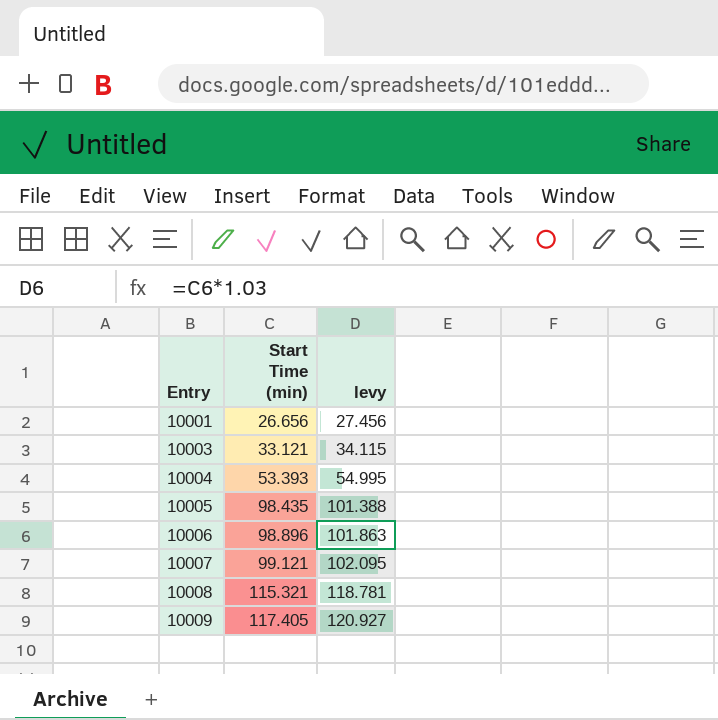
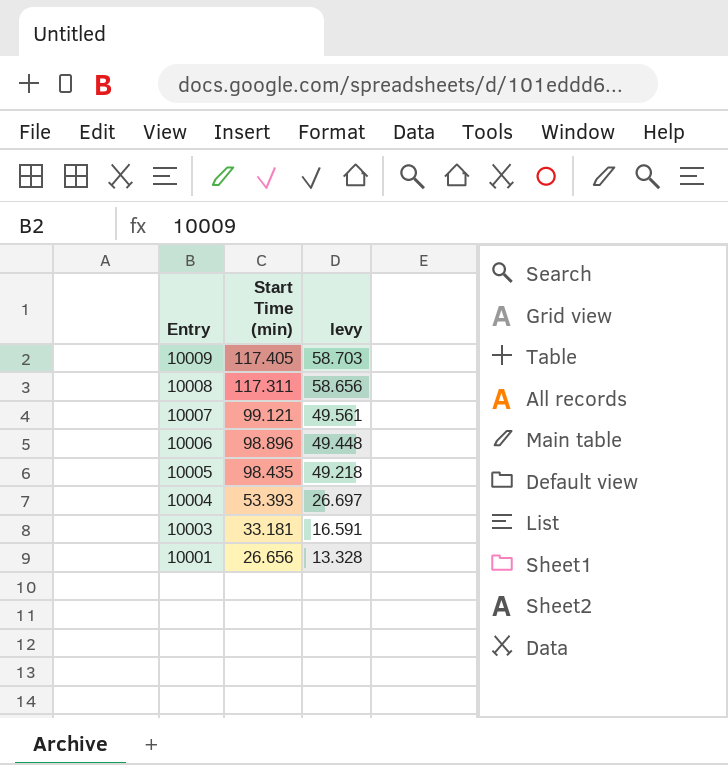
row order: Entry ascending -> Entry descending
column levy | formula: [Start Time (min)] * 1.03 -> [Start Time (min)] * 0.5
10008 | Start Time (min): 115.321 -> 117.311
10003 | Start Time (min): 33.121 -> 33.181

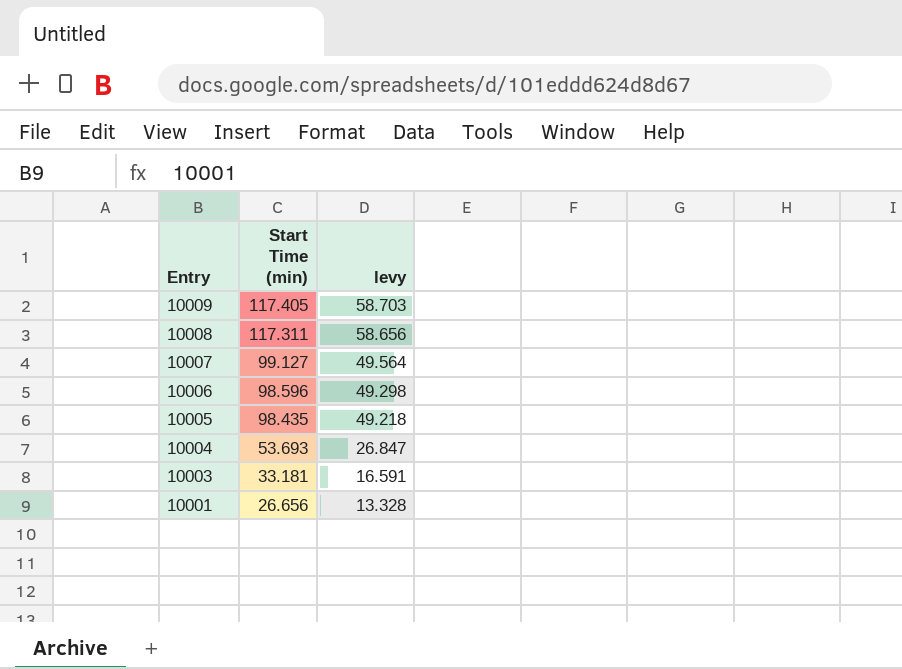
10007 | Start Time (min): 99.121 -> 99.127
10007 | levy: 49.561 -> 49.564
10006 | Start Time (min): 98.896 -> 98.596
10006 | levy: 49.448 -> 49.298
10004 | Start Time (min): 53.393 -> 53.693
10004 | levy: 26.697 -> 26.847

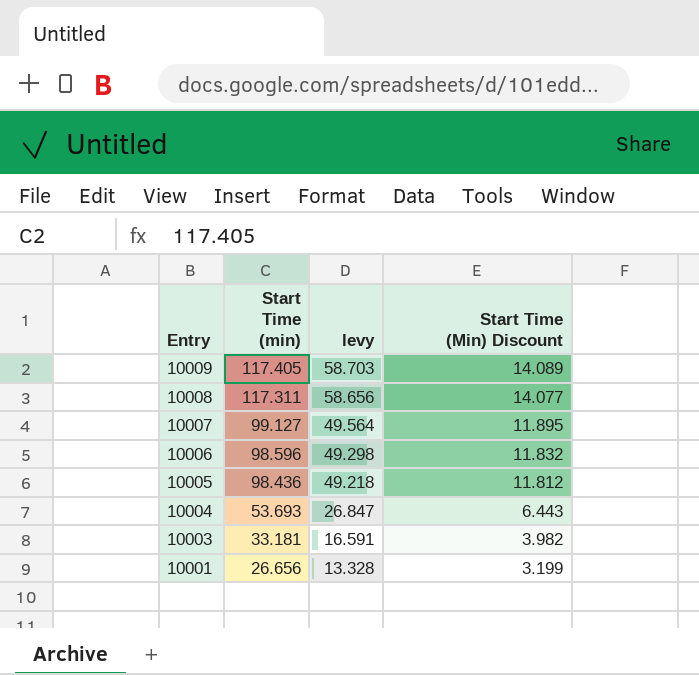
column Start Time (Min) Discount | formula: none -> [Start Time (min)] * 0.12
10005 | Start Time (min): 98.435 -> 98.436

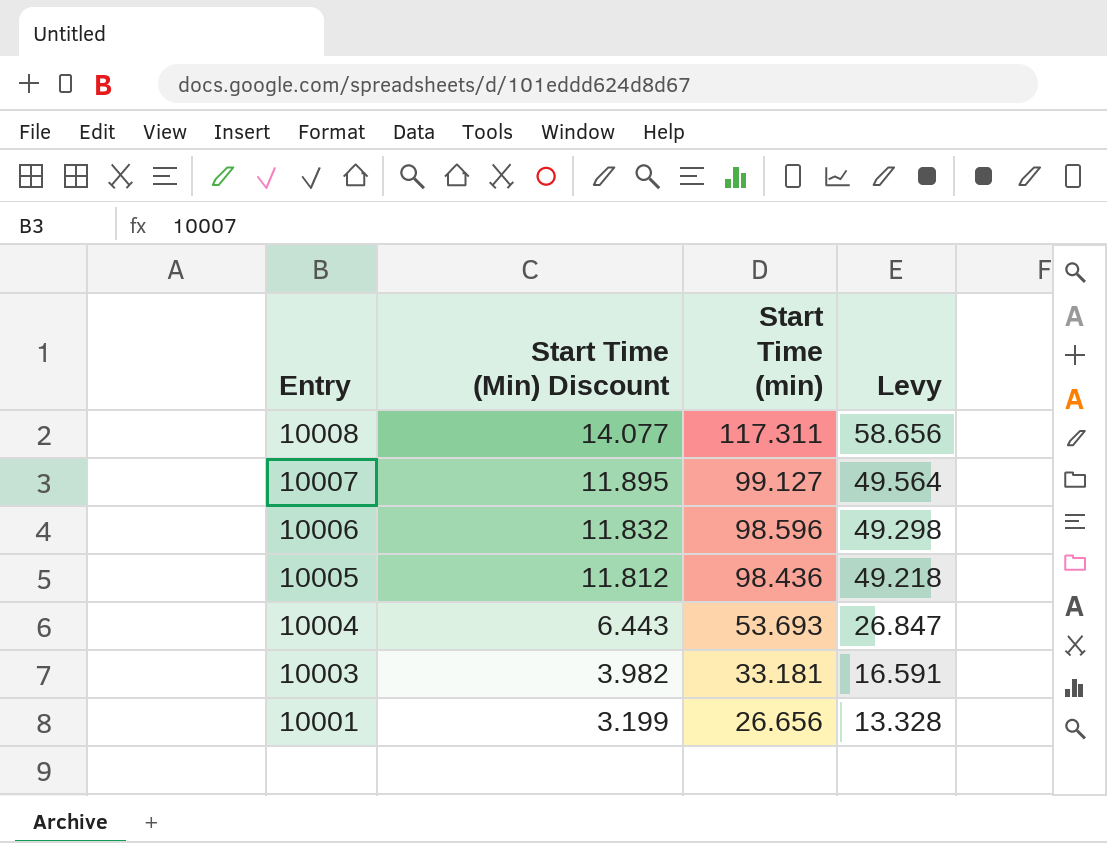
column Start Time (Min) Discount | position: 4 -> 2
column name: levy -> Levy
row 10009: 117.405 | 58.703 | 14.089 -> none

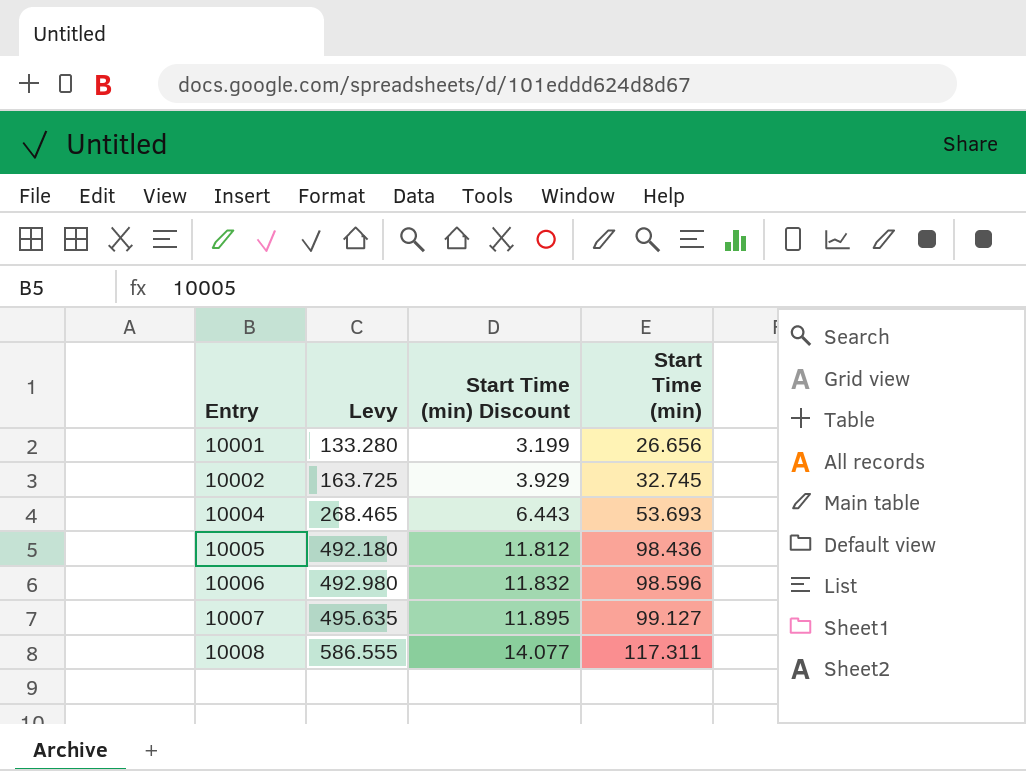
row order: Entry descending -> Entry ascending
column Levy | formula: [Start Time (min)] * 0.5 -> [Start Time (min)] * 5
column Levy | position: 4 -> 2
column name: Start Time (Min) Discount -> Start Time (min) Discount
row 10003: 3.982 | 33.181 | 16.591 -> none
row 10002: none -> 163.725 | 3.929 | 32.745

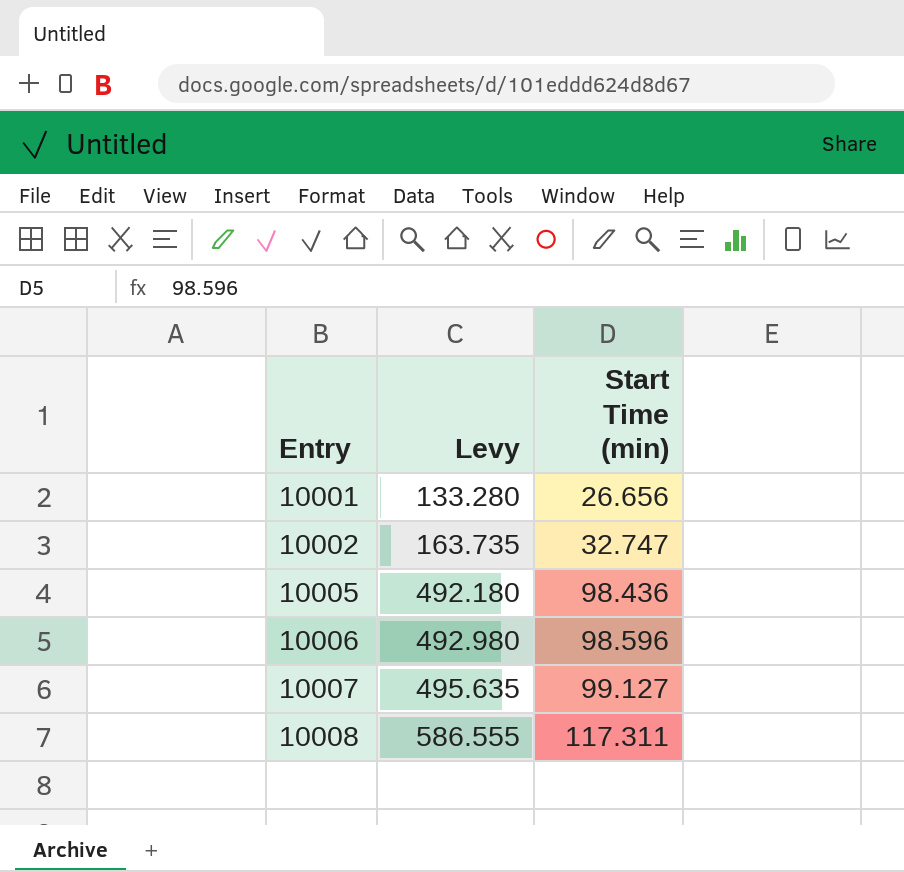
column Start Time (min) Discount | formula: [Start Time (min)] * 0.12 -> none
row 10004: 268.465 | 6.443 | 53.693 -> none
10002 | Levy: 163.725 -> 163.735
10002 | Start Time (min): 32.745 -> 32.747

